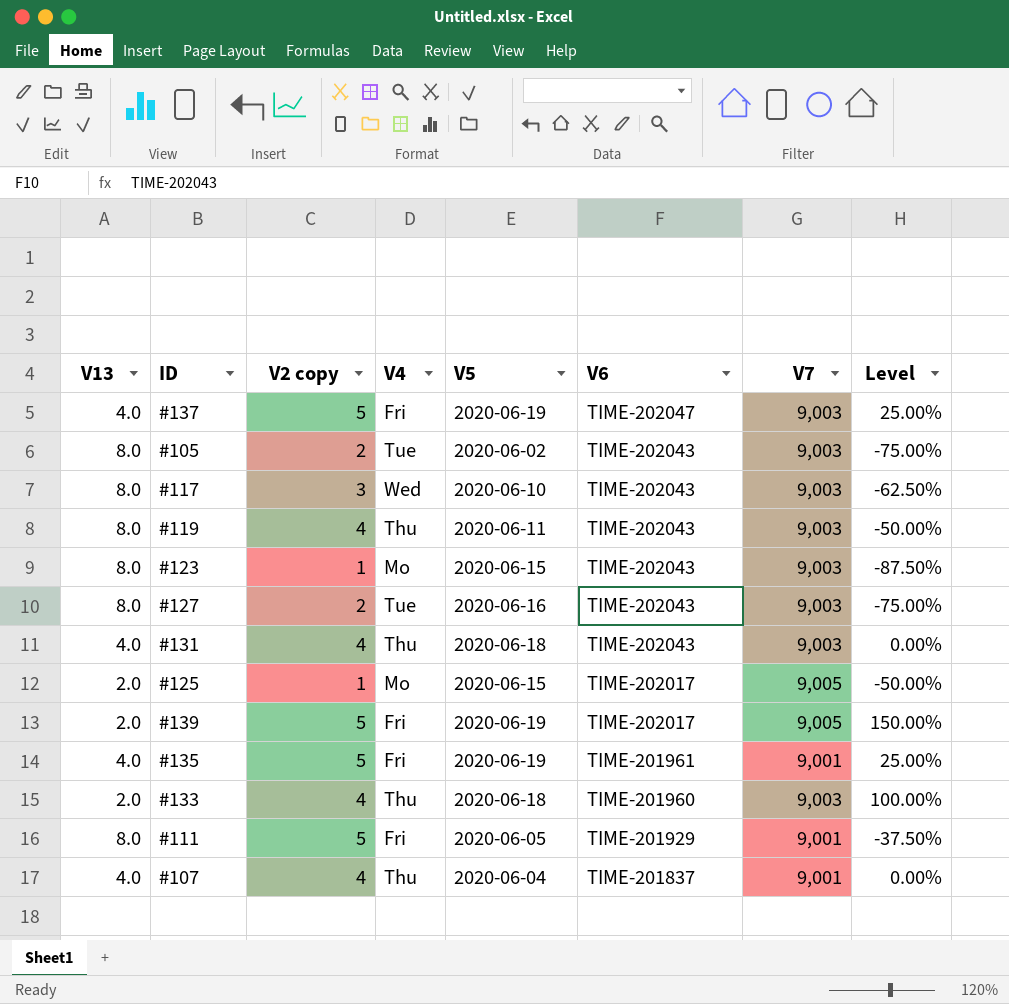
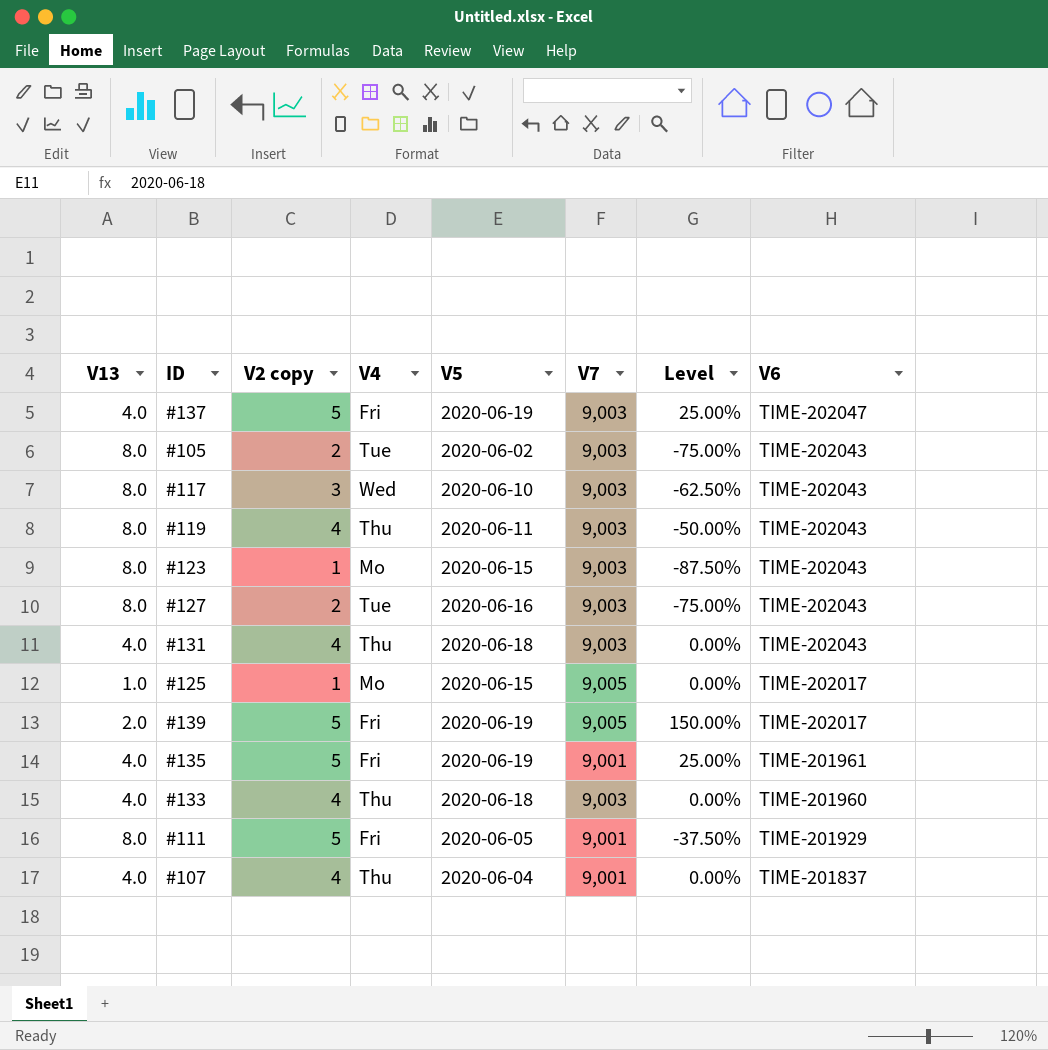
column V6 | position: 6 -> 8
#125 | V13: 2.0 -> 1.0
#125 | Level: -50.00% -> 0.00%
#133 | V13: 2.0 -> 4.0
#133 | Level: 100.00% -> 0.00%

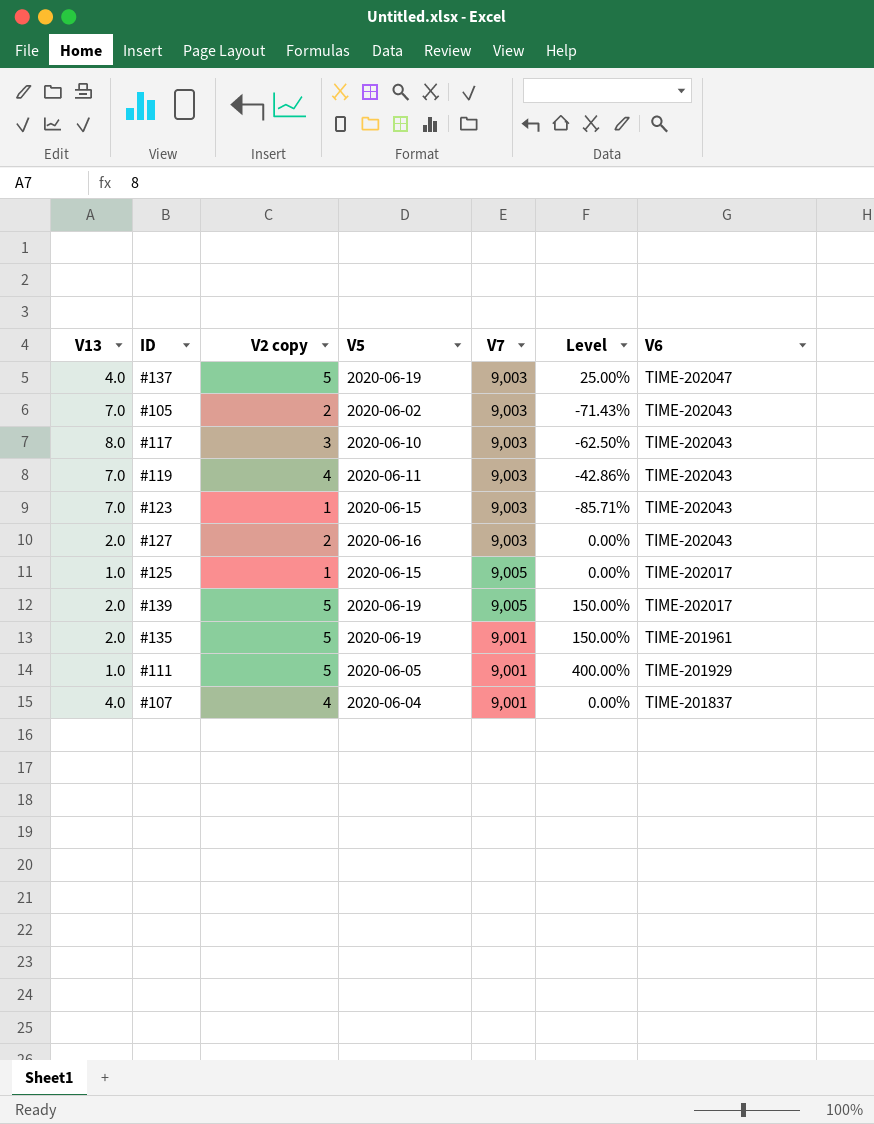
column V4 | position: 4 -> none
row #131: 4.0 | 4 | Thu | 2020-06-18 | 9,003 | 0.00% | TIME-202043 -> none
row #133: 4.0 | 4 | Thu | 2020-06-18 | 9,003 | 0.00% | TIME-201960 -> none
#105 | V13: 8.0 -> 7.0
#105 | Level: -75.00% -> -71.43%
#119 | V13: 8.0 -> 7.0
#119 | Level: -50.00% -> -42.86%
#123 | V13: 8.0 -> 7.0
#123 | Level: -87.50% -> -85.71%
#127 | V13: 8.0 -> 2.0
#127 | Level: -75.00% -> 0.00%
#135 | V13: 4.0 -> 2.0
#135 | Level: 25.00% -> 150.00%
#111 | V13: 8.0 -> 1.0
#111 | Level: -37.50% -> 400.00%

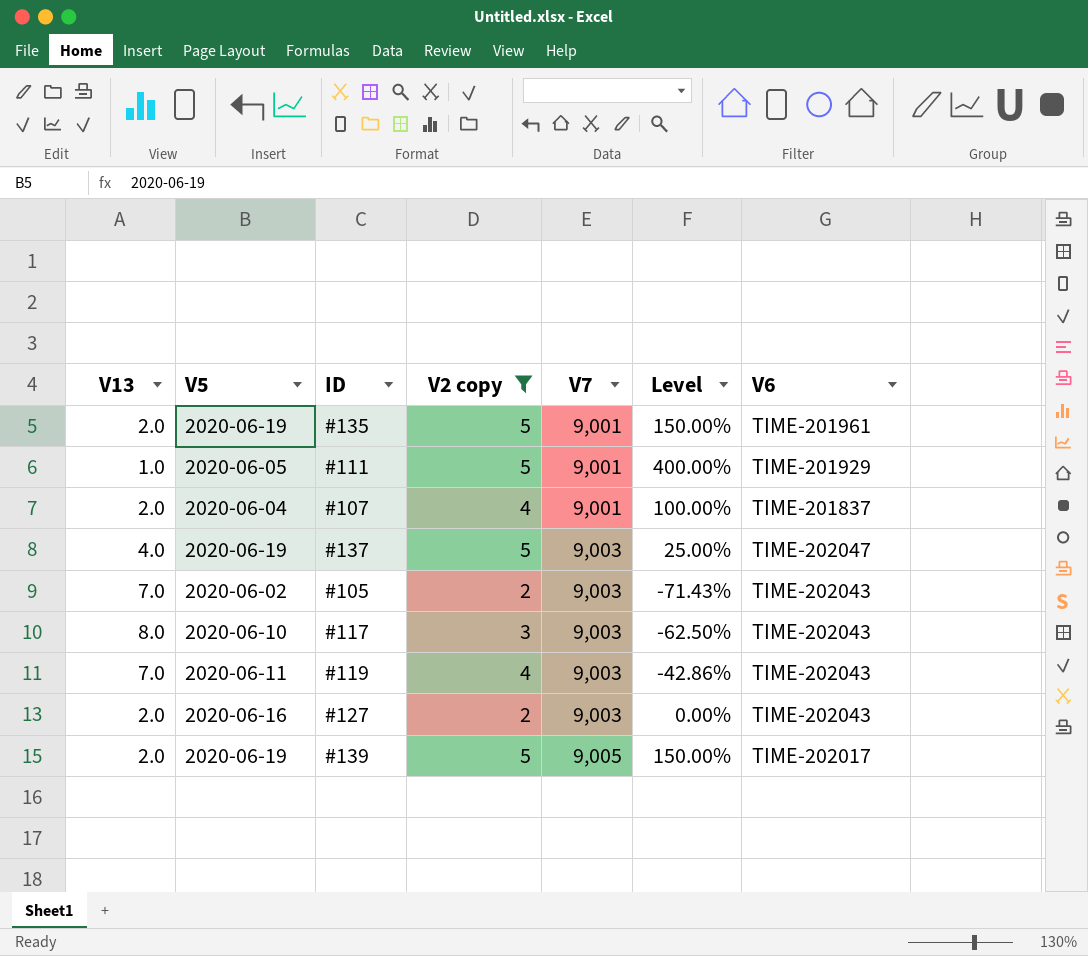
filter: none -> V2 copy != 1
row order: V6 descending -> V7 ascending
column V5 | position: 4 -> 2
#107 | V13: 4.0 -> 2.0
#107 | Level: 0.00% -> 100.00%

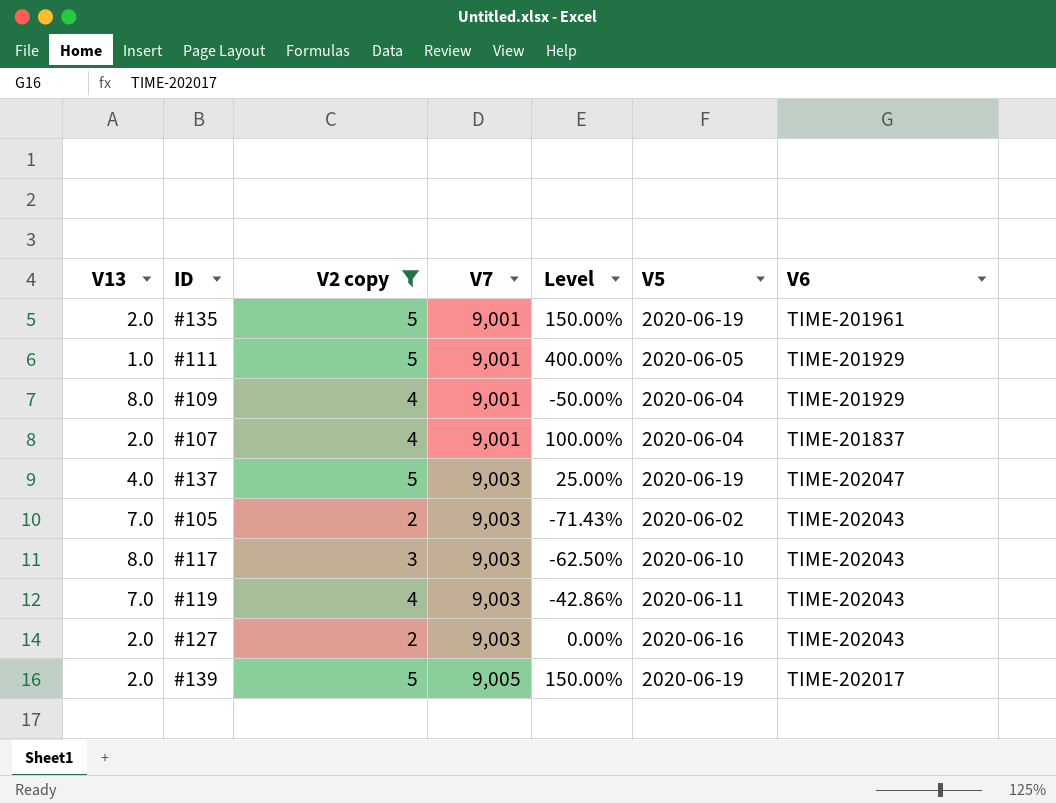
column V5 | position: 2 -> 6
row #109: none -> 8.0 | 4 | 9,001 | -50.00% | 2020-06-04 | TIME-201929

